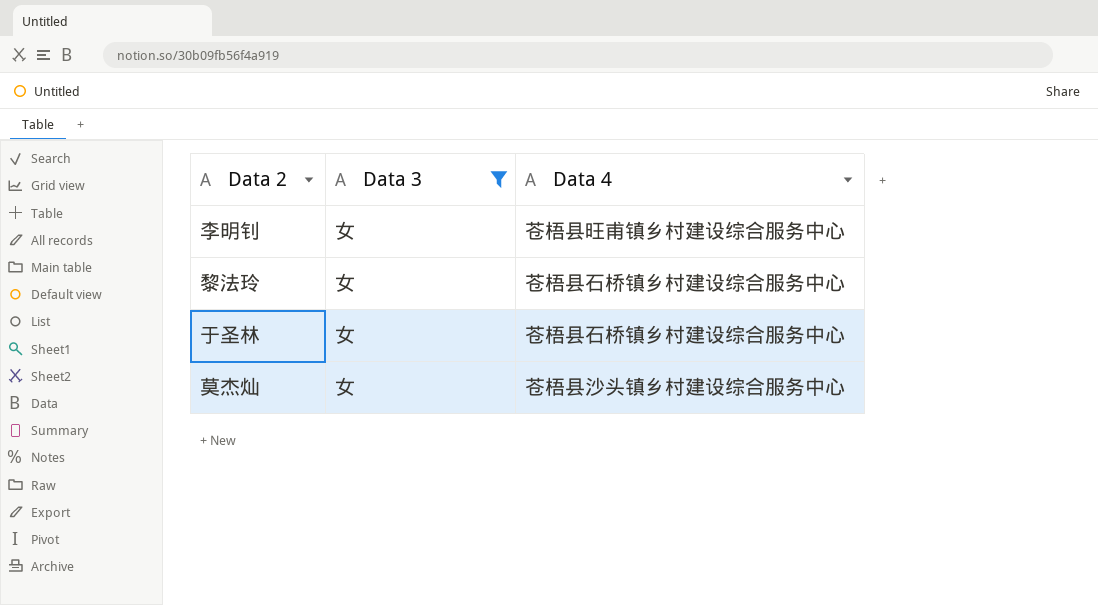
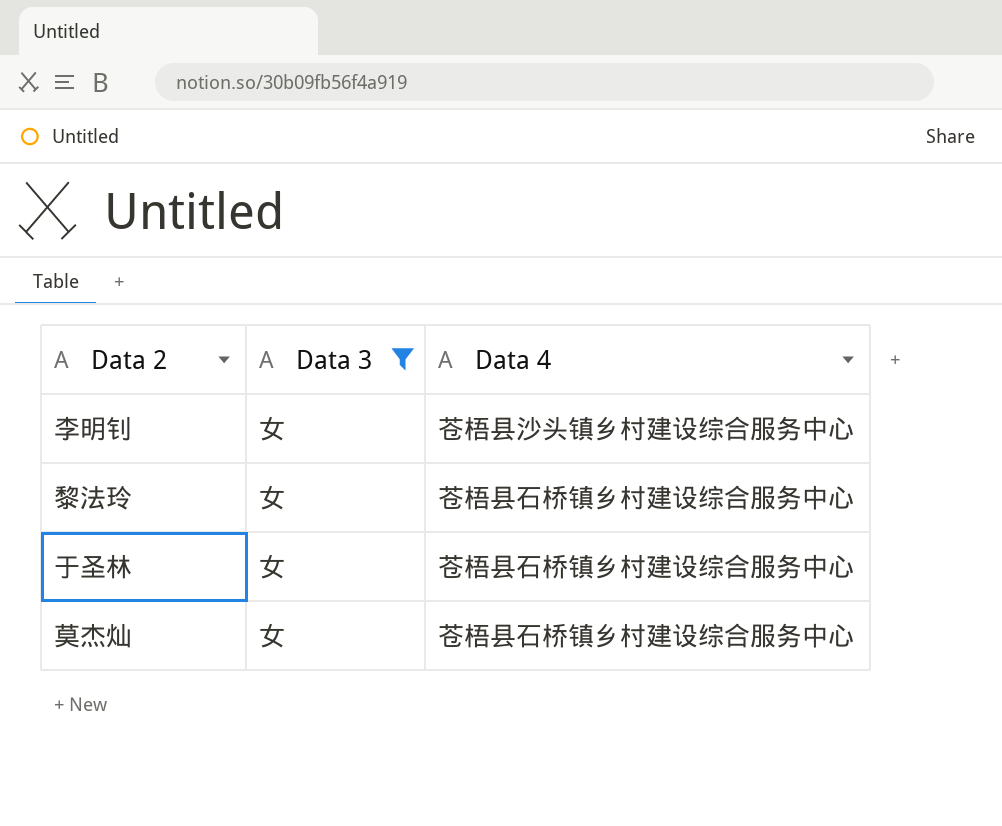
李明钊 | Data 4: 苍梧县旺甫镇乡村建设综合服务中心 -> 苍梧县沙头镇乡村建设综合服务中心
莫杰灿 | Data 4: 苍梧县沙头镇乡村建设综合服务中心 -> 苍梧县石桥镇乡村建设综合服务中心

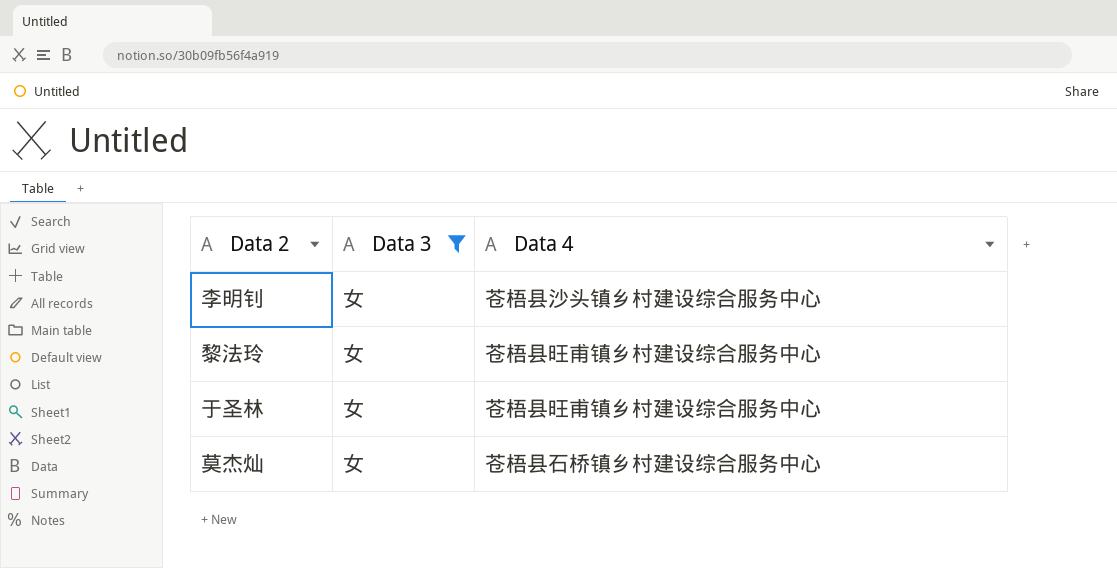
黎法玲 | Data 4: 苍梧县石桥镇乡村建设综合服务中心 -> 苍梧县旺甫镇乡村建设综合服务中心
于圣林 | Data 4: 苍梧县石桥镇乡村建设综合服务中心 -> 苍梧县旺甫镇乡村建设综合服务中心

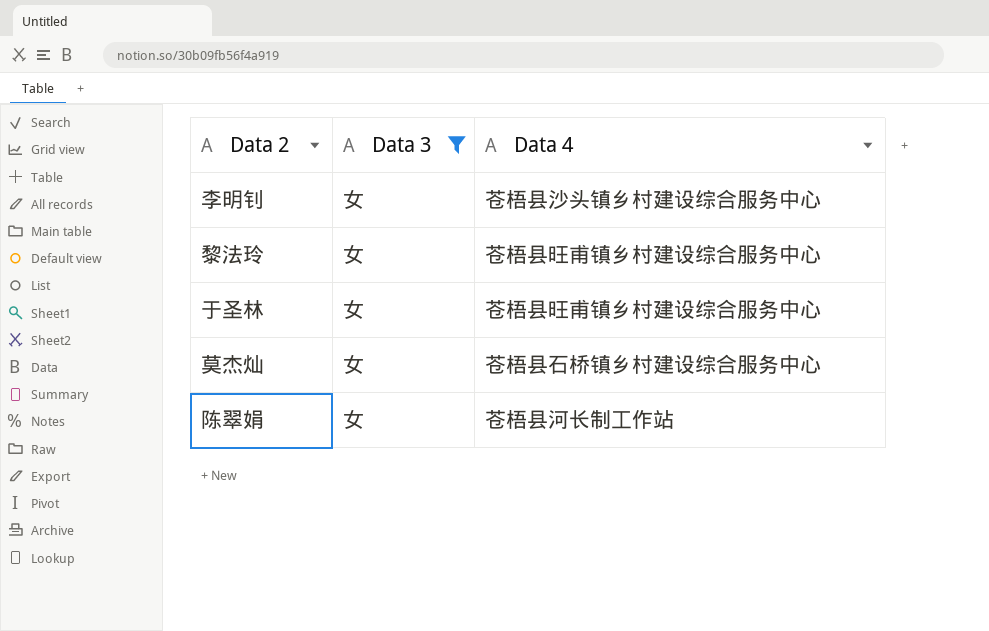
row 陈翠娟: none -> 女 | 苍梧县河长制工作站

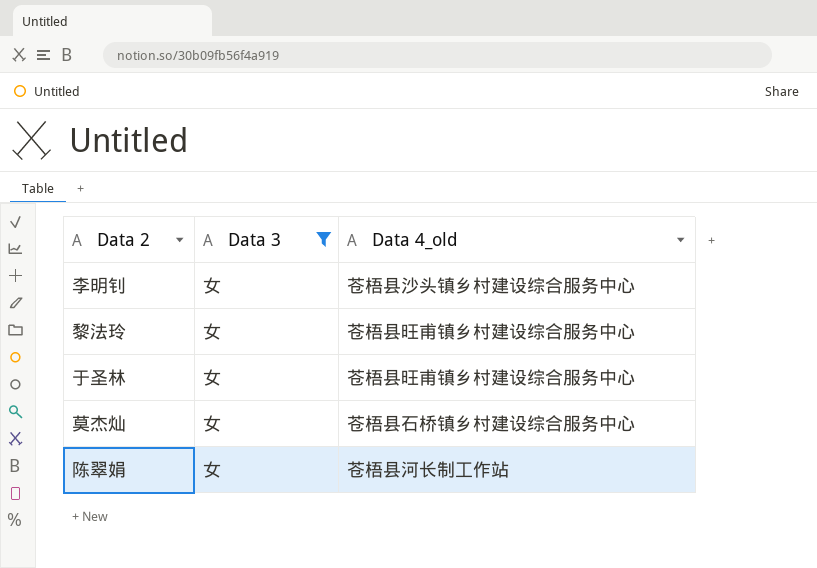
column name: Data 4 -> Data 4_old

